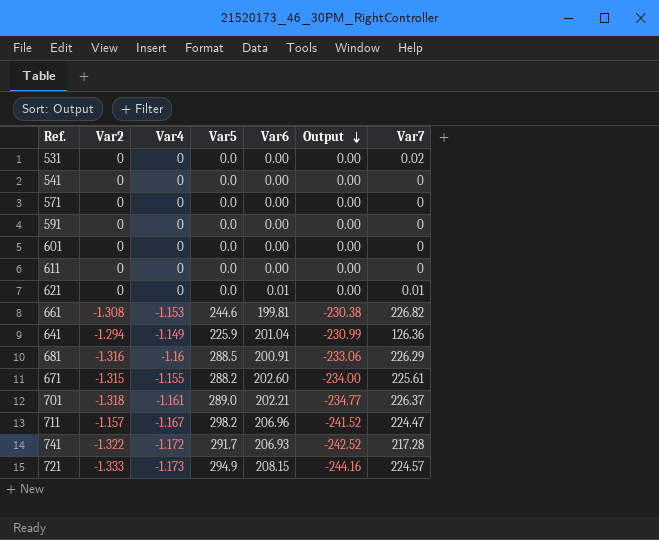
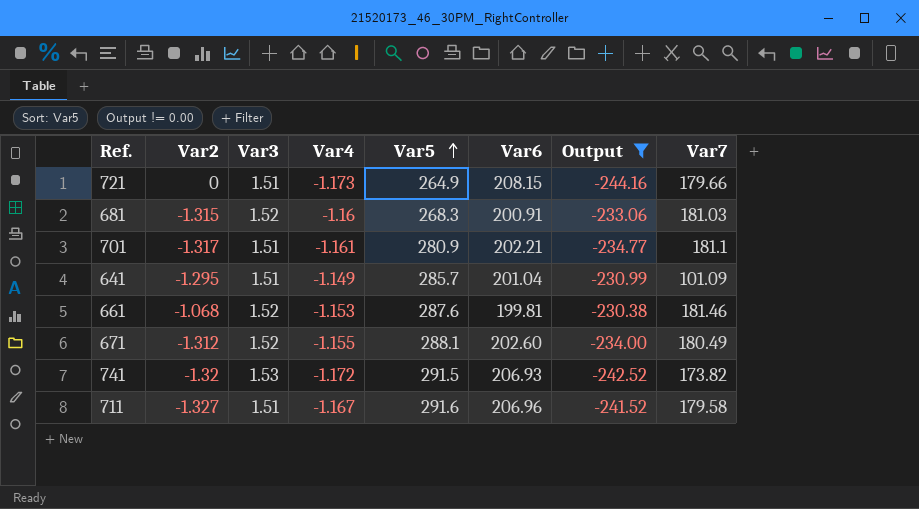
filter: none -> Output != 0.00
row order: Output descending -> Var5 ascending
column Var3 | position: none -> 3
721 | Var2: -1.333 -> 0
721 | Var5: 294.9 -> 264.9
721 | Var7: 224.57 -> 179.66
681 | Var2: -1.316 -> -1.315
681 | Var5: 288.5 -> 268.3
681 | Var7: 226.29 -> 181.03
701 | Var2: -1.318 -> -1.317
701 | Var5: 289.0 -> 280.9
701 | Var7: 226.37 -> 181.1
641 | Var2: -1.294 -> -1.295
641 | Var5: 225.9 -> 285.7
641 | Var7: 126.36 -> 101.09
661 | Var2: -1.308 -> -1.068
661 | Var5: 244.6 -> 287.6
661 | Var7: 226.82 -> 181.46
671 | Var2: -1.315 -> -1.312
671 | Var5: 288.2 -> 288.1
671 | Var7: 225.61 -> 180.49
741 | Var2: -1.322 -> -1.32
741 | Var5: 291.7 -> 291.5
741 | Var7: 217.28 -> 173.82
711 | Var2: -1.157 -> -1.327
711 | Var5: 298.2 -> 291.6
711 | Var7: 224.47 -> 179.58

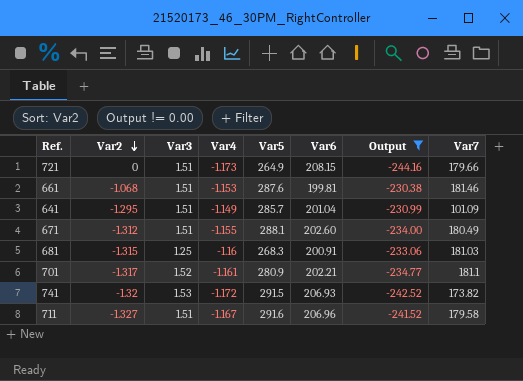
row order: Var5 ascending -> Var2 descending
661 | Var3: 1.52 -> 1.51
671 | Var3: 1.52 -> 1.51
681 | Var3: 1.52 -> 1.25
701 | Var3: 1.51 -> 1.52

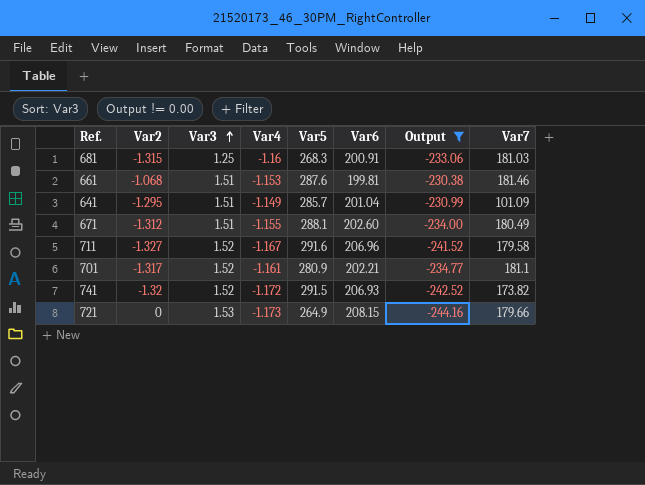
row order: Var2 descending -> Var3 ascending
711 | Var3: 1.51 -> 1.52
741 | Var3: 1.53 -> 1.52
721 | Var3: 1.51 -> 1.53

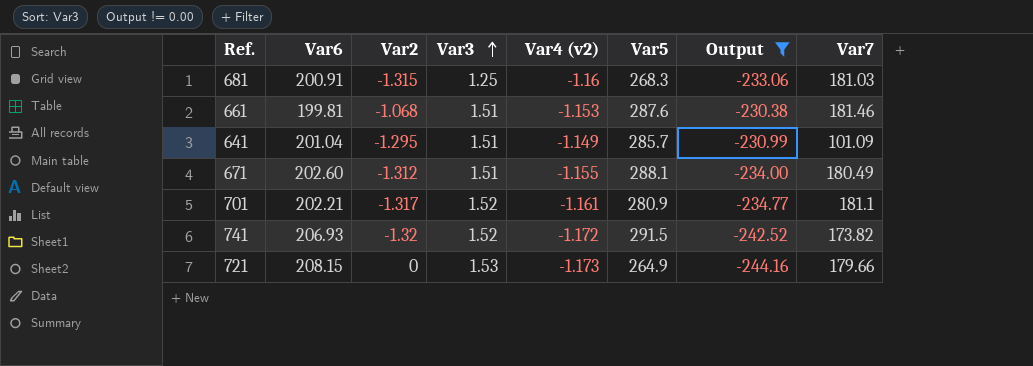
column Var6 | position: 6 -> 2
column name: Var4 -> Var4 (v2)
row 711: -1.327 | 1.52 | -1.167 | 291.6 | 206.96 | -241.52 | 179.58 -> none

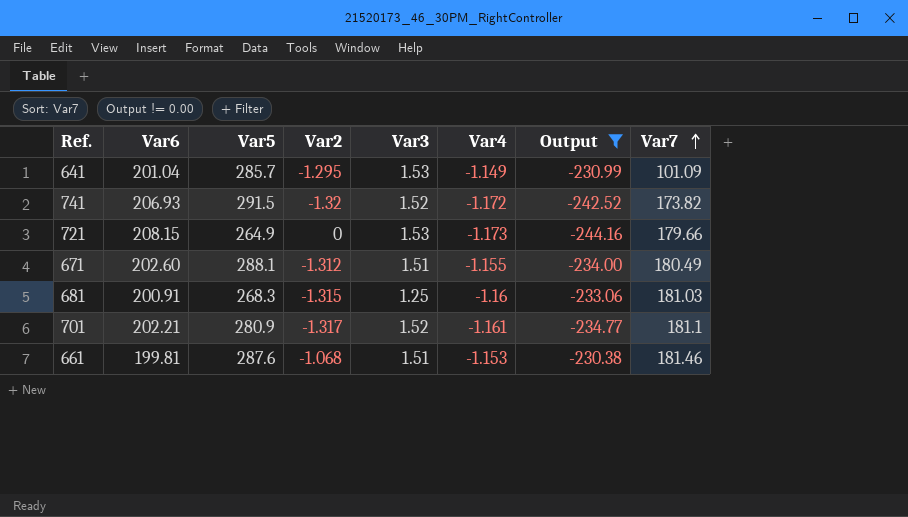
row order: Var3 ascending -> Var7 ascending
column Var5 | position: 6 -> 3
column name: Var4 (v2) -> Var4
641 | Var3: 1.51 -> 1.53

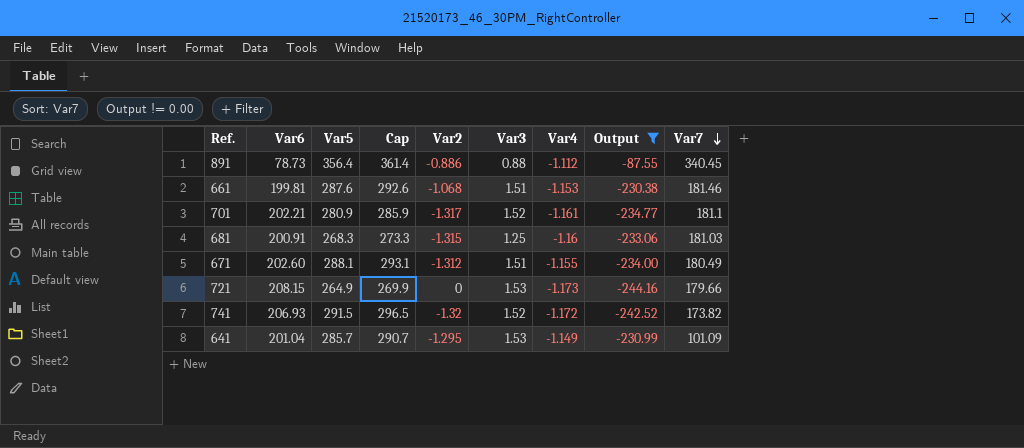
row order: Var7 ascending -> Var7 descending
column Cap | formula: none -> [Var5] + 5
row 891: none -> 78.73 | 356.4 | 361.4 | -0.886 | 0.88 | -1.112 | -87.55 | 340.45

